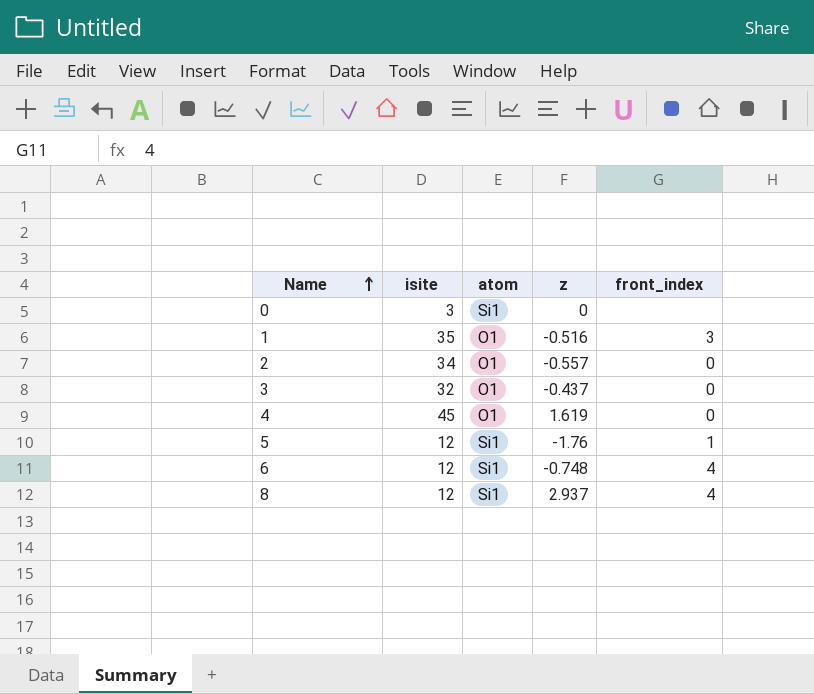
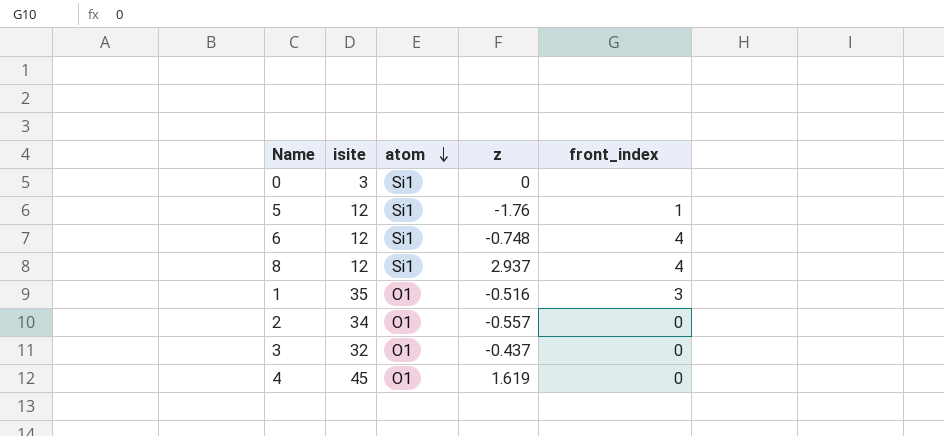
row order: Name ascending -> atom descending

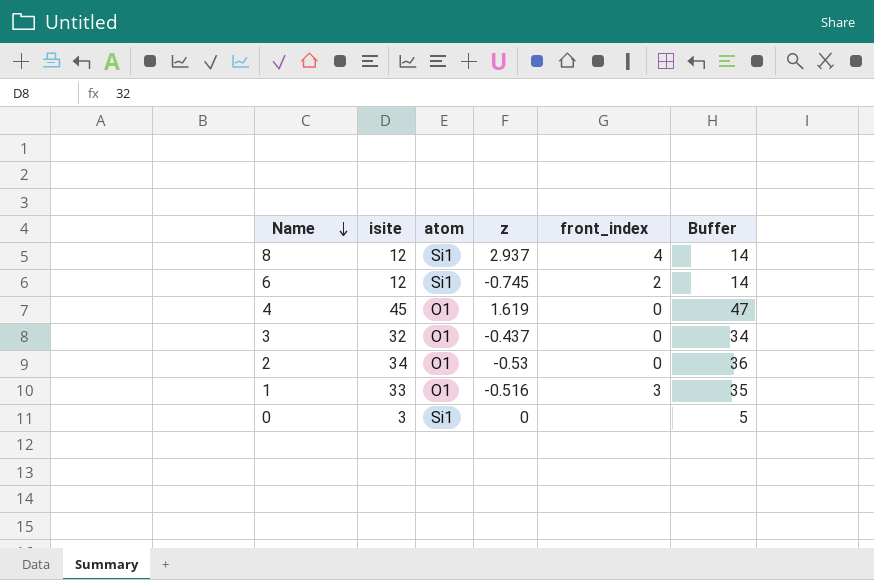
row order: atom descending -> Name descending
column Buffer | formula: none -> [isite] + 2
row 5: 12 | Si1 | -1.76 | 1 -> none
6 | z: -0.748 -> -0.745
6 | front_index: 4 -> 2
2 | z: -0.557 -> -0.53
1 | isite: 35 -> 33

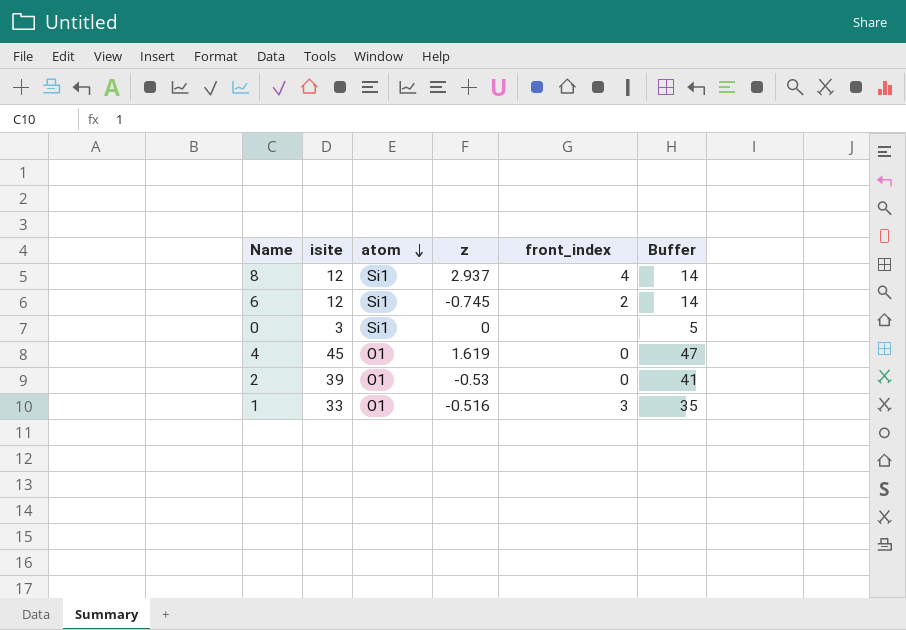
row order: Name descending -> atom descending
row 3: 32 | O1 | -0.437 | 0 | 34 -> none
2 | isite: 34 -> 39
2 | Buffer: 36 -> 41

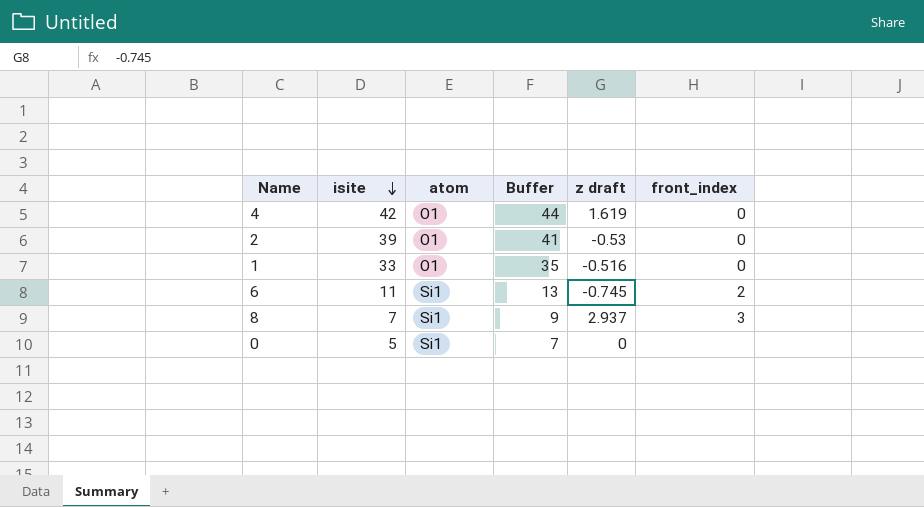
row order: atom descending -> isite descending
column Buffer | position: 6 -> 4
column name: z -> z draft
4 | isite: 45 -> 42
4 | Buffer: 47 -> 44
1 | front_index: 3 -> 0
6 | isite: 12 -> 11
6 | Buffer: 14 -> 13
8 | isite: 12 -> 7
8 | Buffer: 14 -> 9
8 | front_index: 4 -> 3
0 | isite: 3 -> 5
0 | Buffer: 5 -> 7

